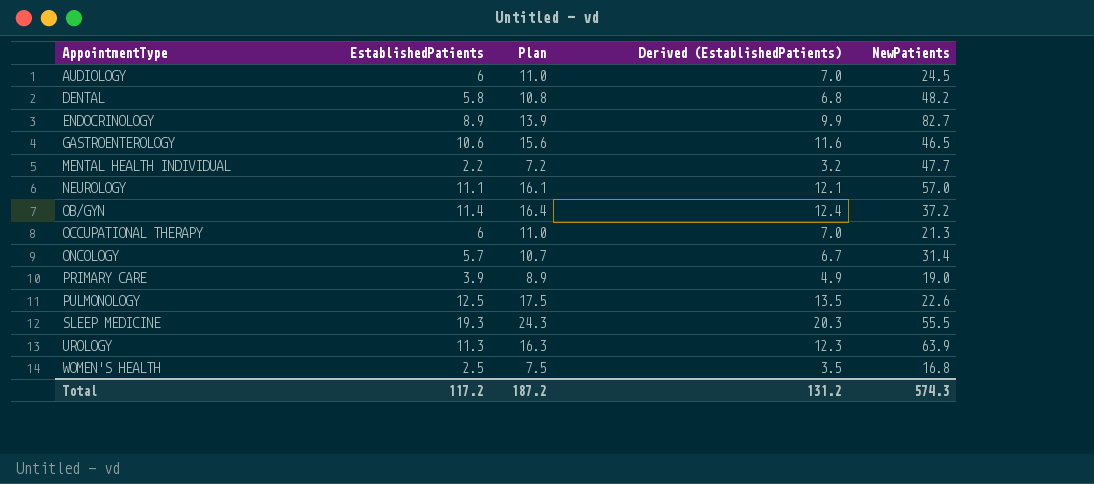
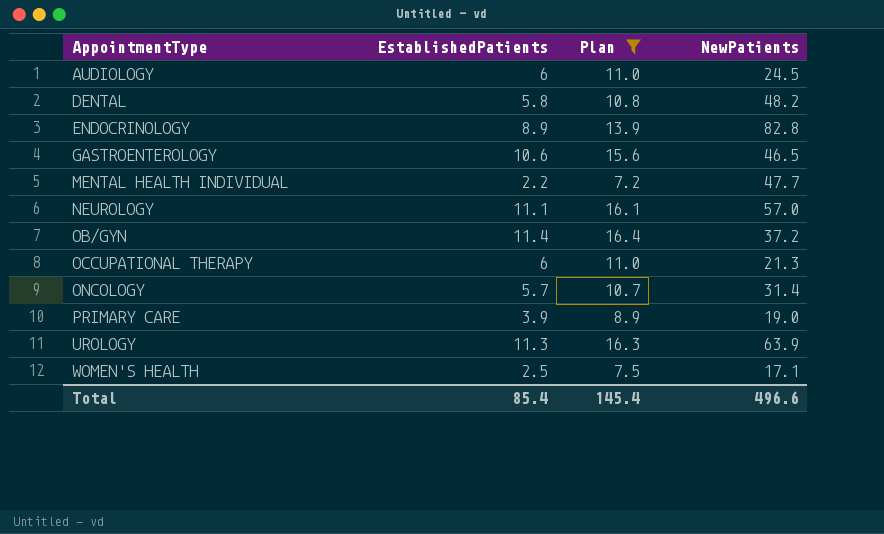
filter: none -> Plan <= 16.4
column Derived (EstablishedPatients) | formula: [EstablishedPatients] + 1 -> none
ENDOCRINOLOGY | NewPatients: 82.7 -> 82.8
WOMEN'S HEALTH | NewPatients: 16.8 -> 17.1
Total | EstablishedPatients: 117.2 -> 85.4
Total | Plan: 187.2 -> 145.4
Total | NewPatients: 574.3 -> 496.6

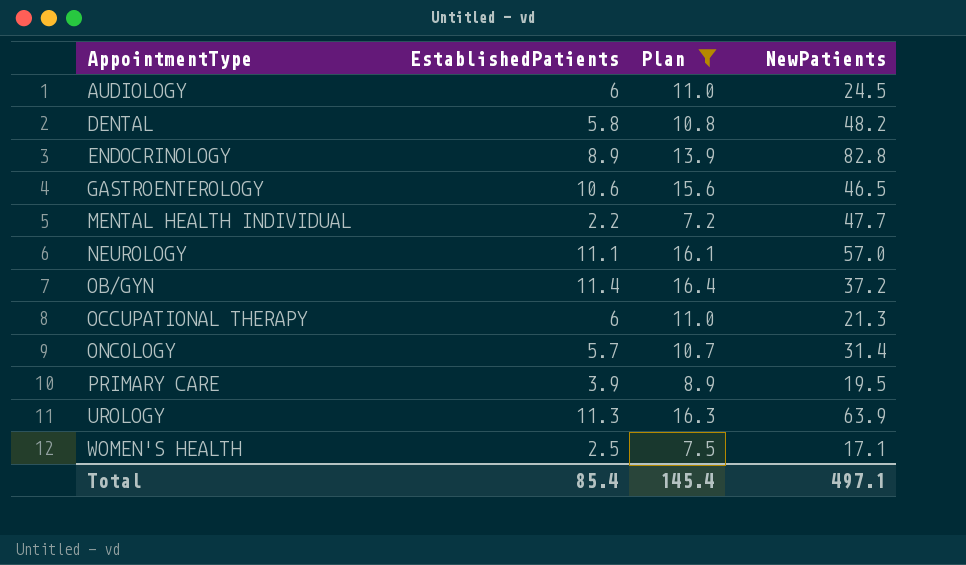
PRIMARY CARE | NewPatients: 19.0 -> 19.5
Total | NewPatients: 496.6 -> 497.1

